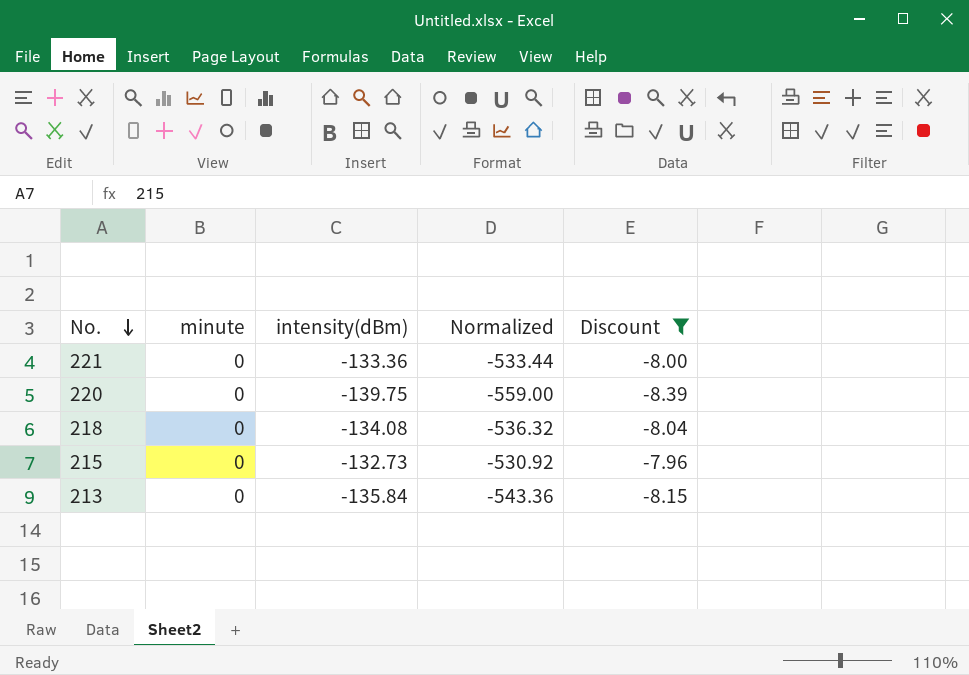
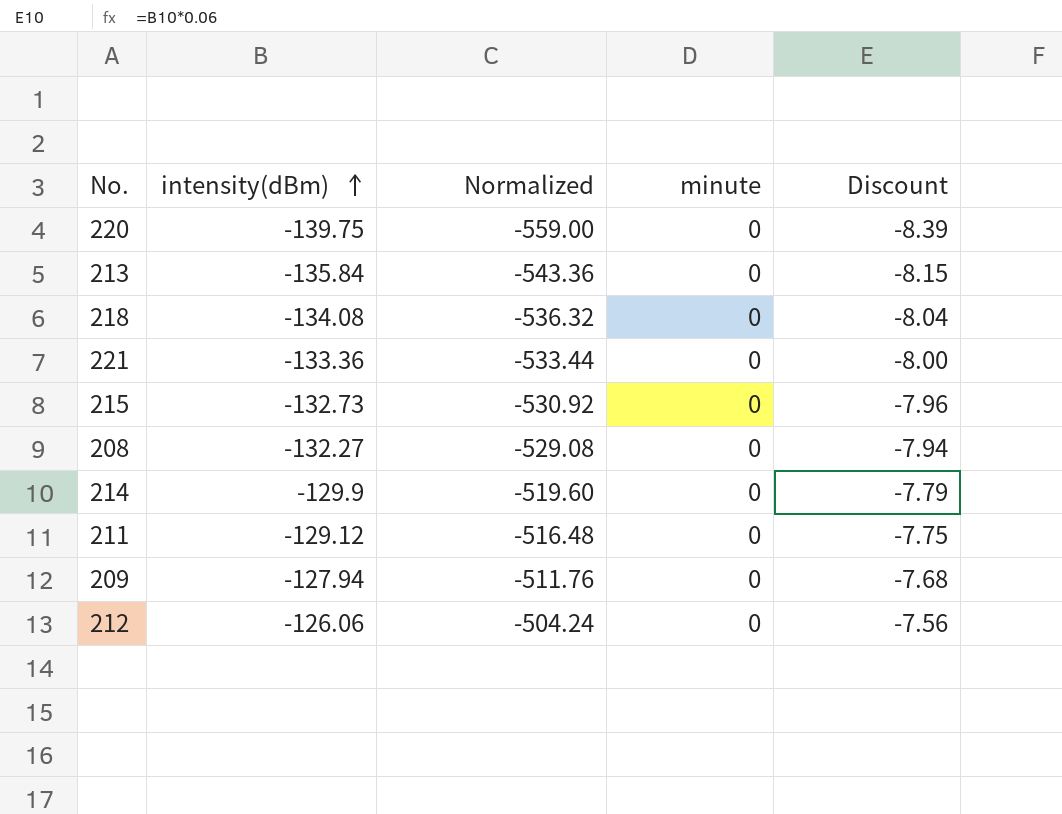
filter: Discount <= -7.96 -> none
row order: No. descending -> intensity(dBm) ascending
column minute | position: 2 -> 4

